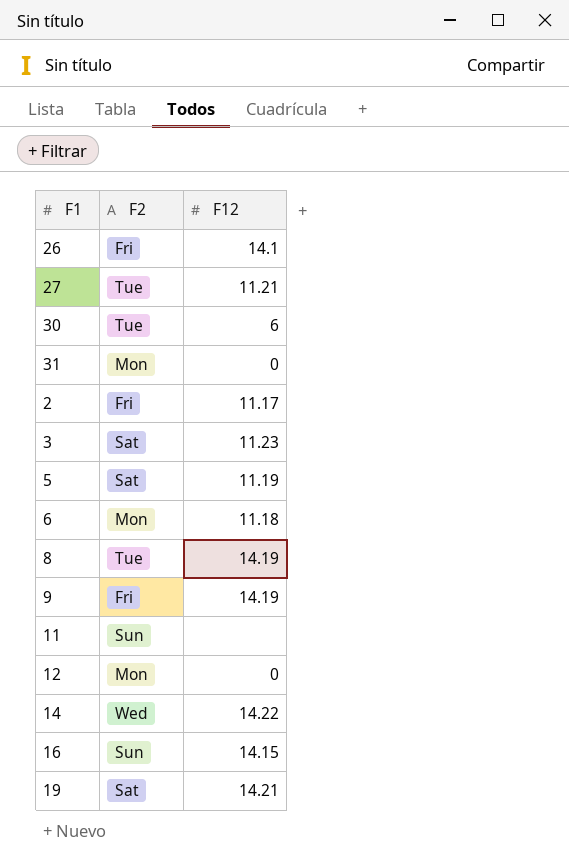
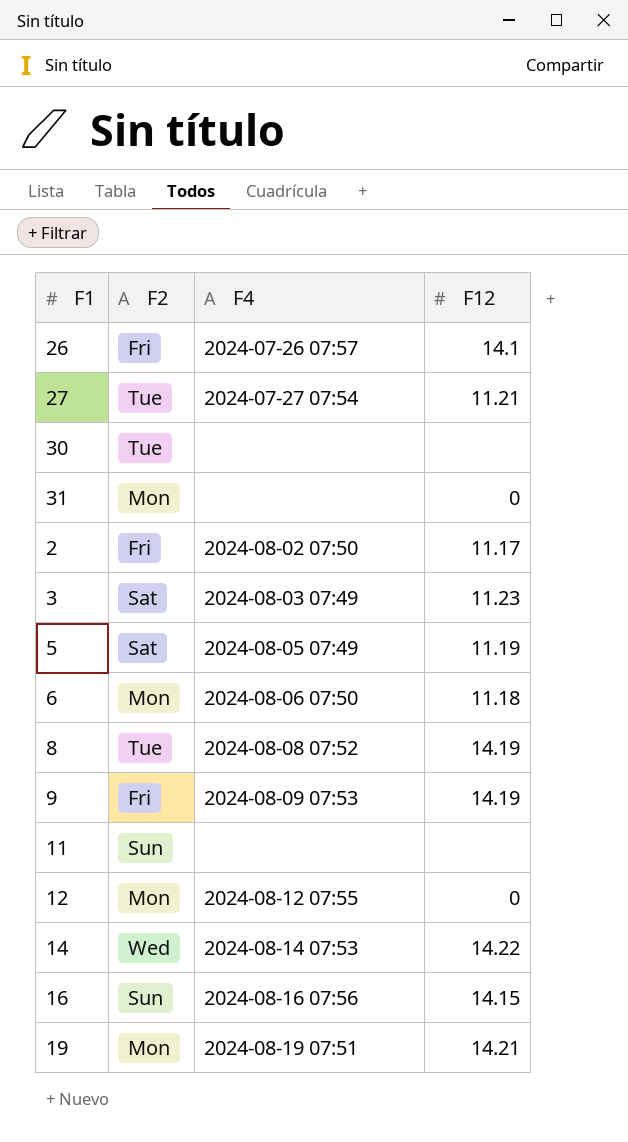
column F4 | position: none -> 3
30 | F12: 6 -> none
19 | F2: Sat -> Mon

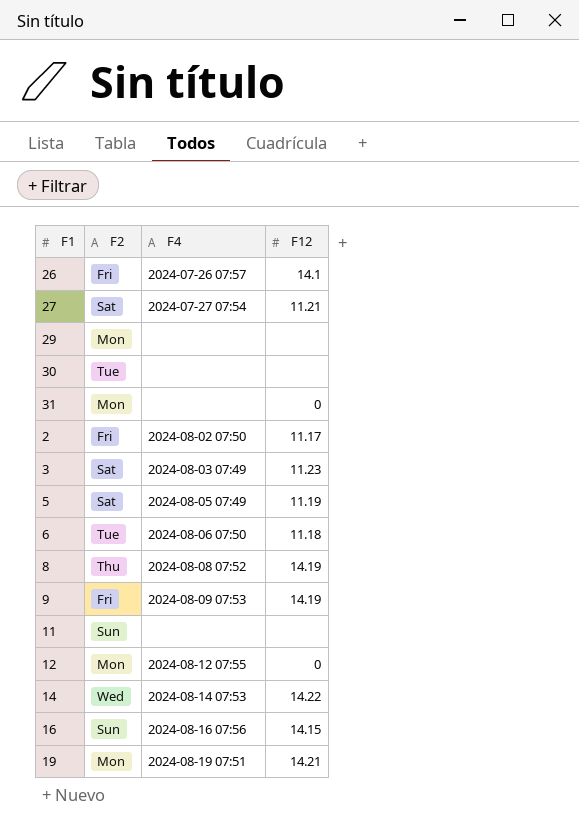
27 | F2: Tue -> Sat
row 29: none -> Mon | none | none
6 | F2: Mon -> Tue
8 | F2: Tue -> Thu

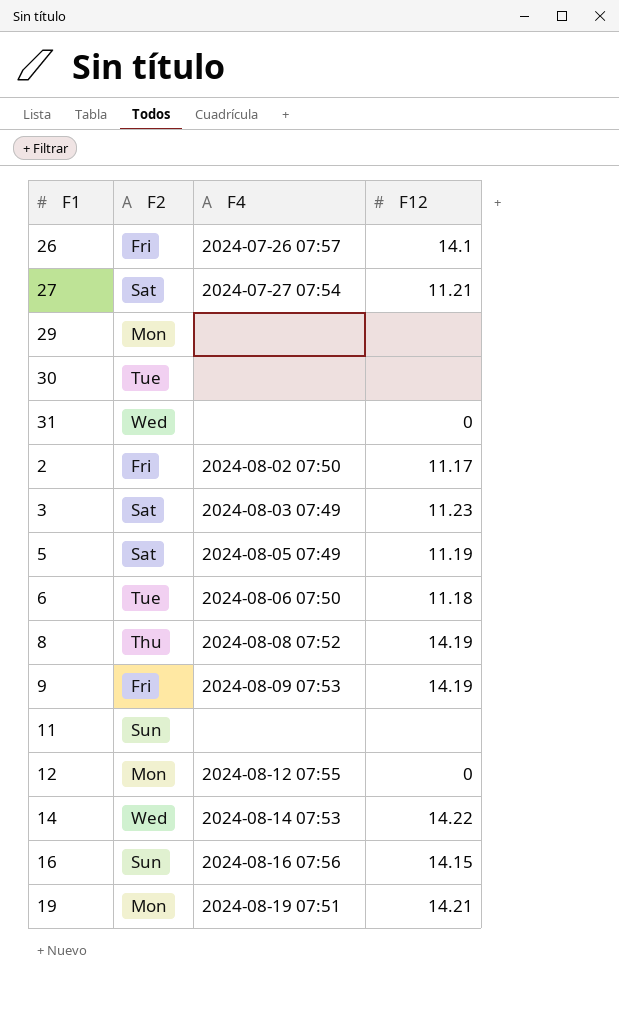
31 | F2: Mon -> Wed

